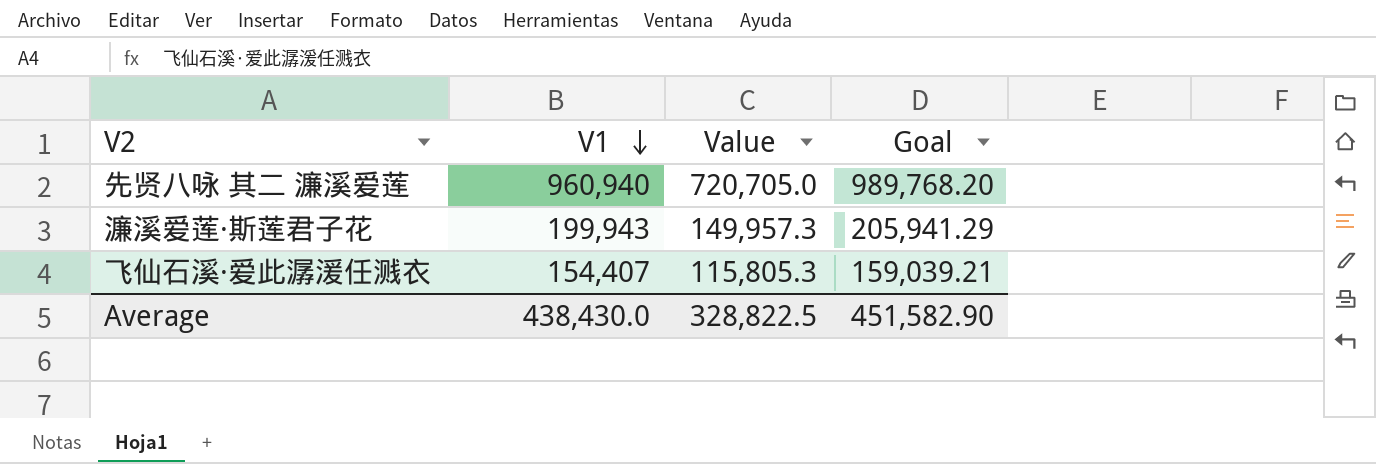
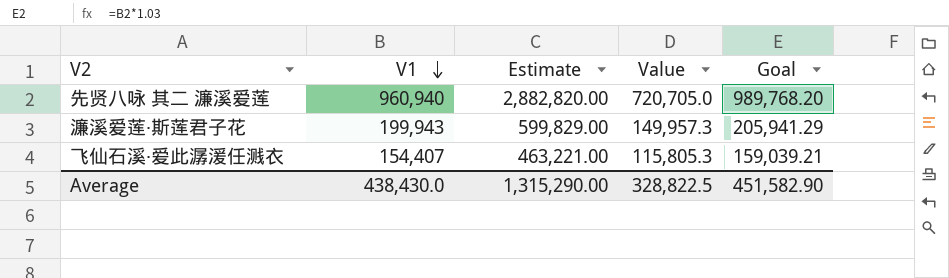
column Estimate | formula: none -> [V1] * 3

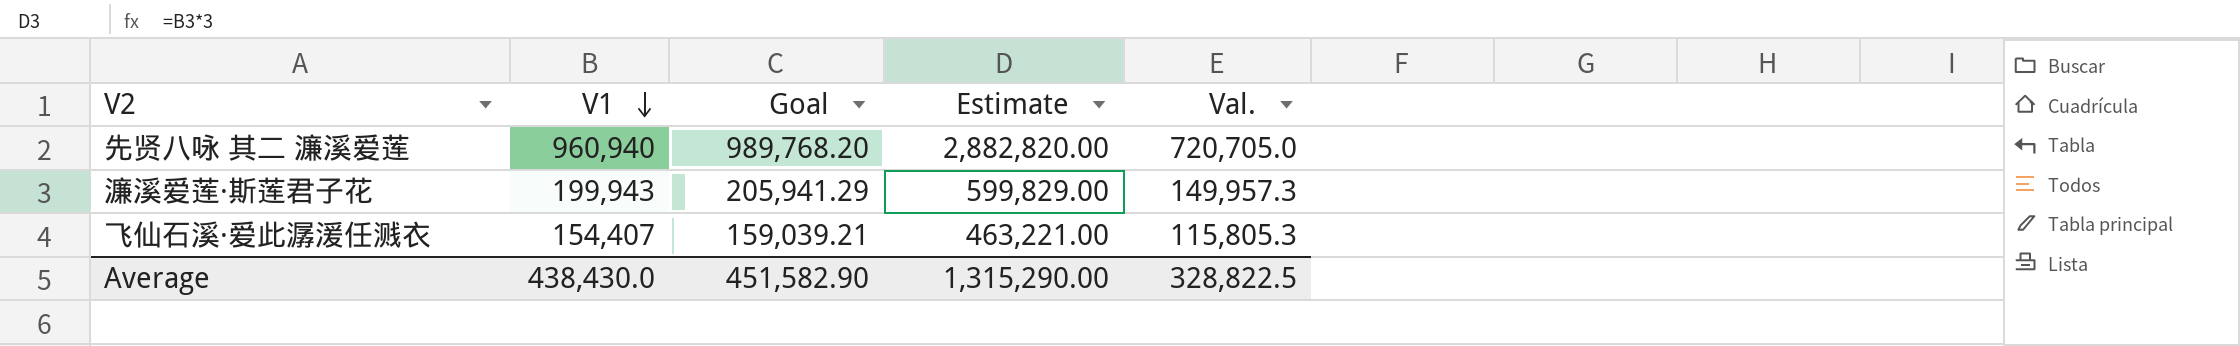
column Goal | position: 5 -> 3
column name: Value -> Val.

